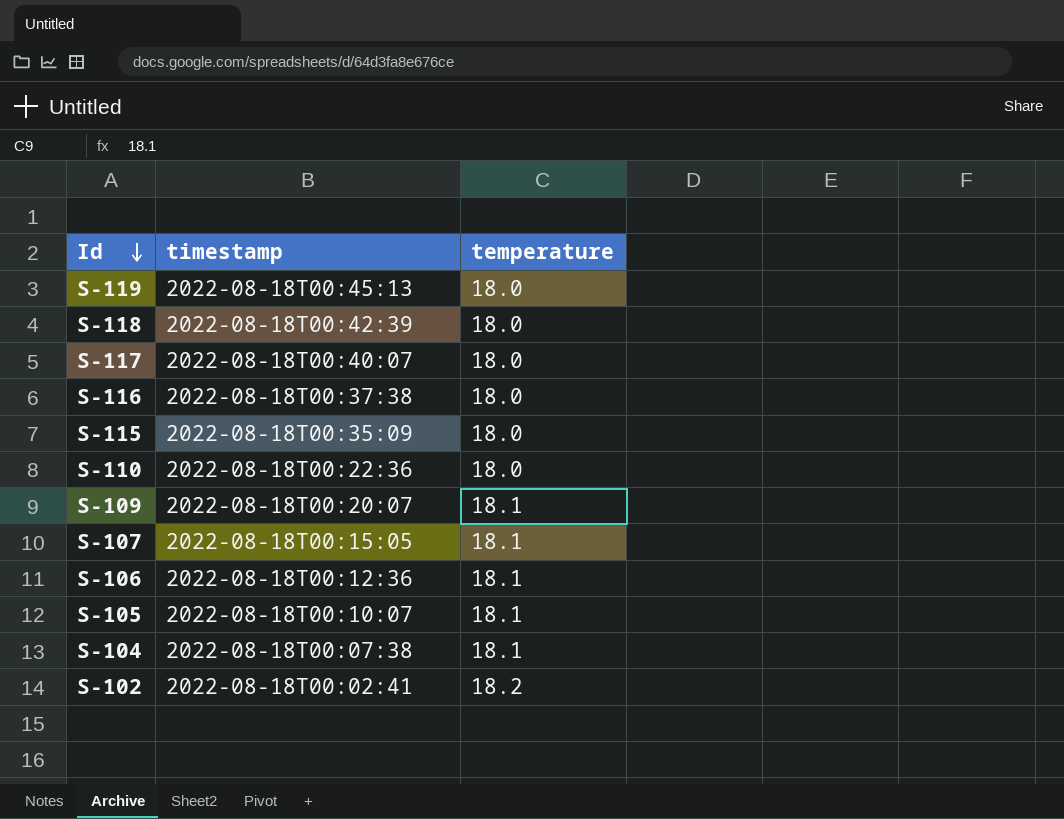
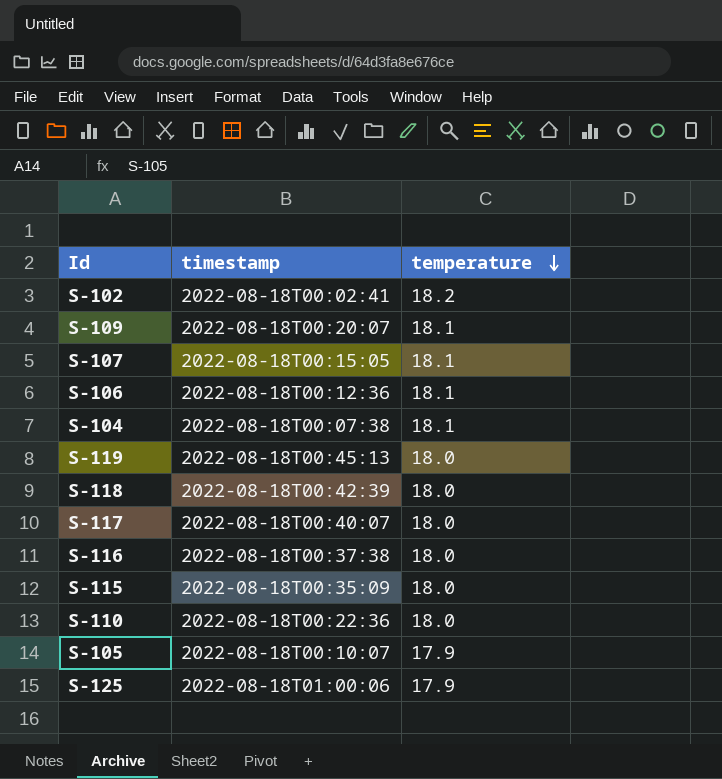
row order: Id descending -> temperature descending
S-105 | temperature: 18.1 -> 17.9
row S-125: none -> 2022-08-18T01:00:06 | 17.9

